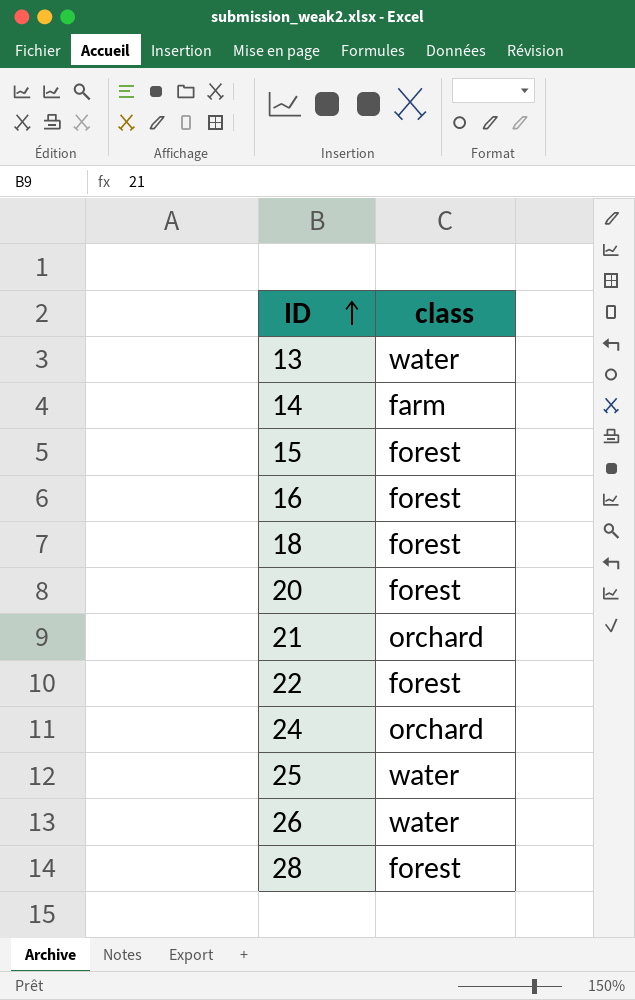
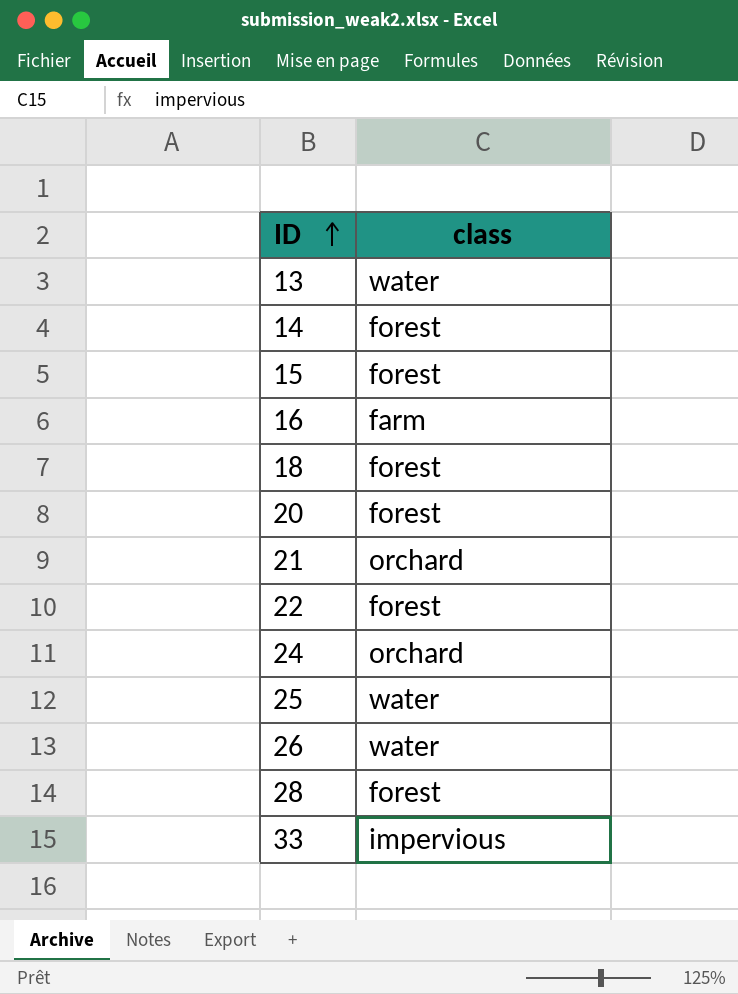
14 | class: farm -> forest
16 | class: forest -> farm
row 33: none -> impervious

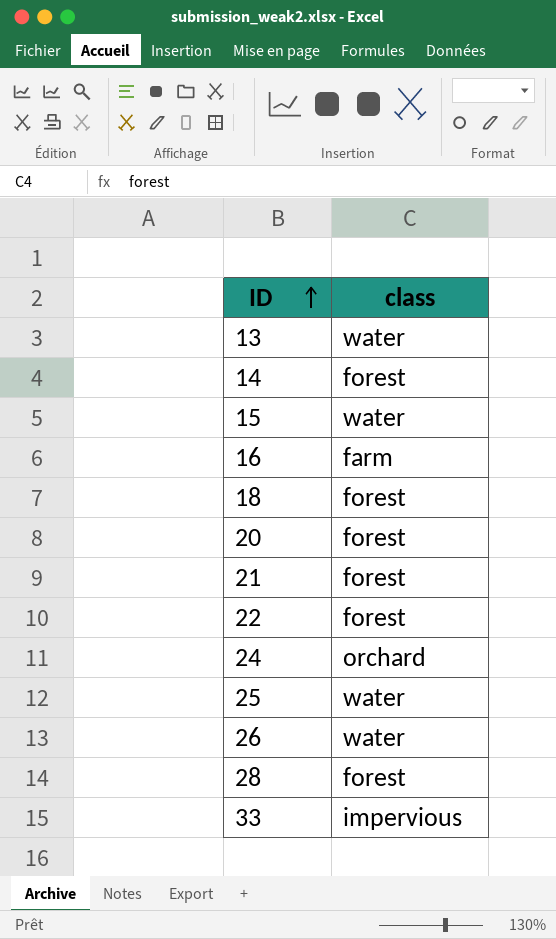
15 | class: forest -> water
21 | class: orchard -> forest

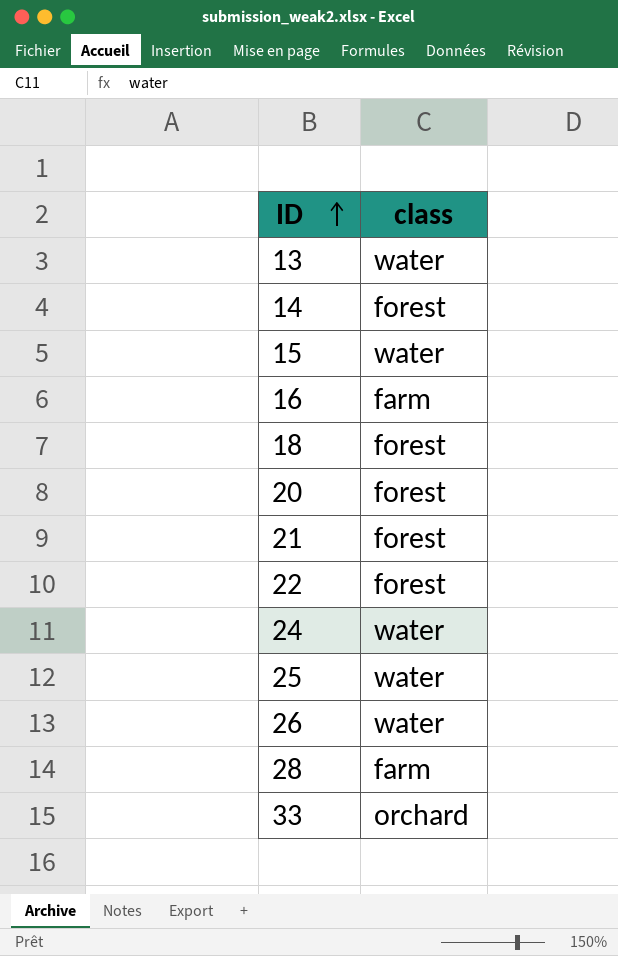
24 | class: orchard -> water
28 | class: forest -> farm
33 | class: impervious -> orchard

